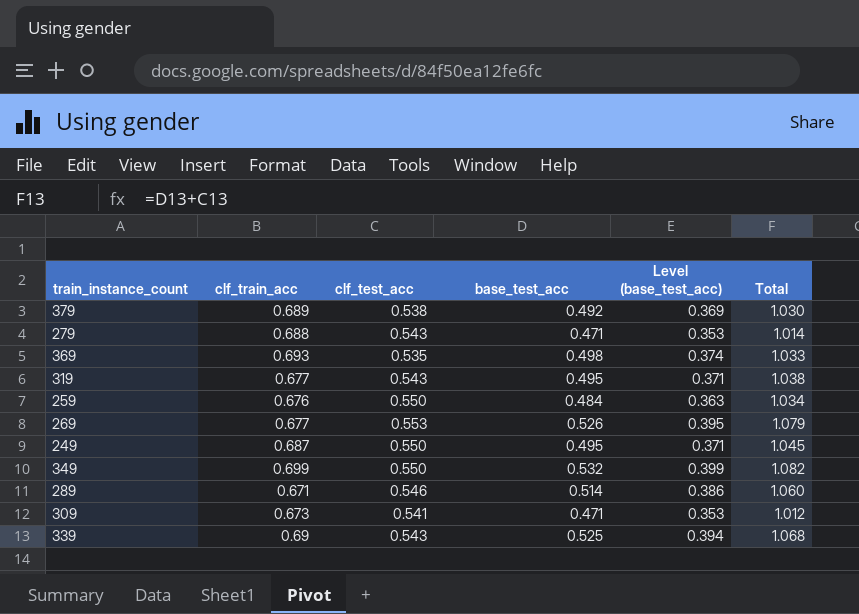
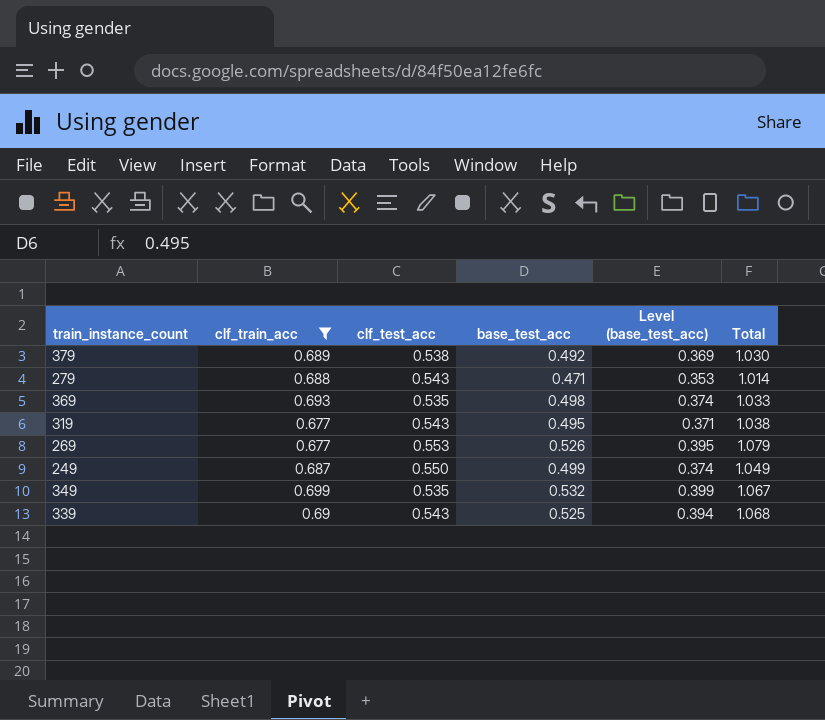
filter: none -> clf_train_acc >= 0.677
249 | base_test_acc: 0.495 -> 0.499
249 | Level (base_test_acc): 0.371 -> 0.374
249 | Total: 1.045 -> 1.049
349 | clf_test_acc: 0.550 -> 0.535
349 | Total: 1.082 -> 1.067

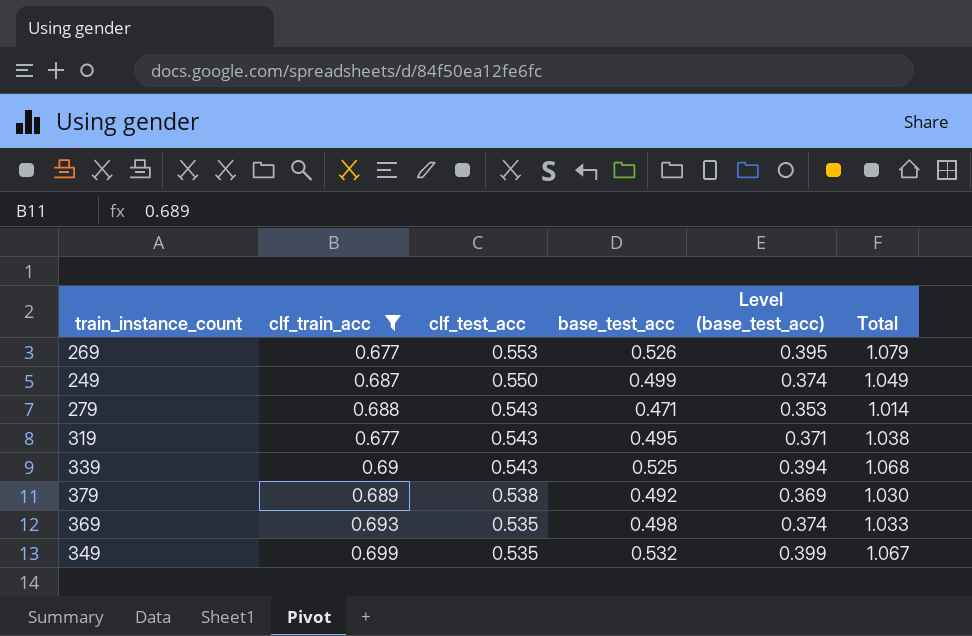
row order: none -> clf_test_acc descending

